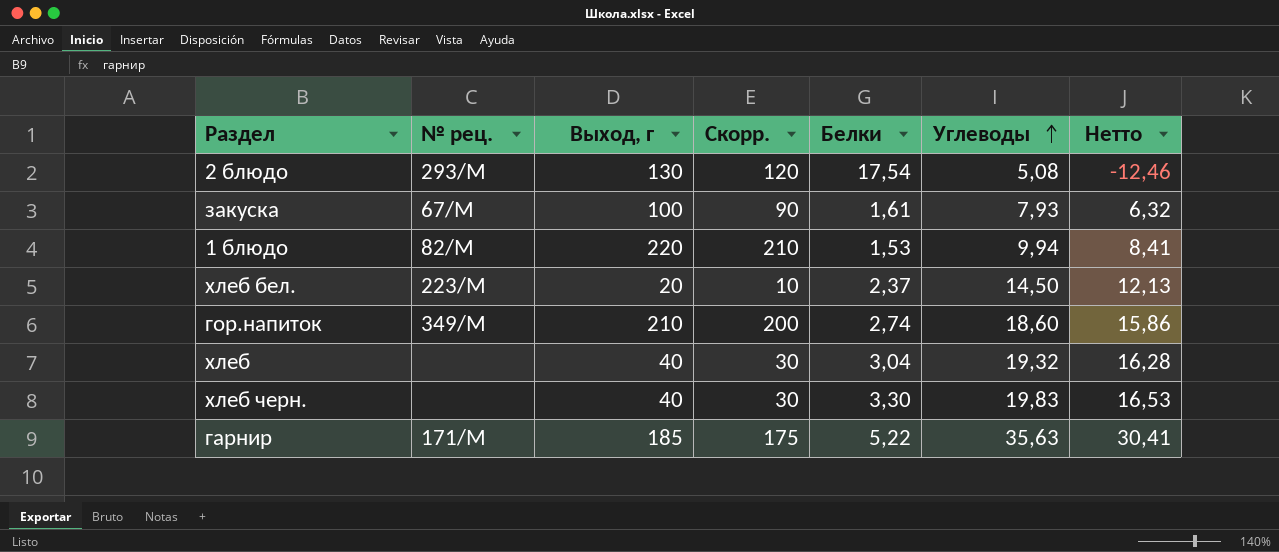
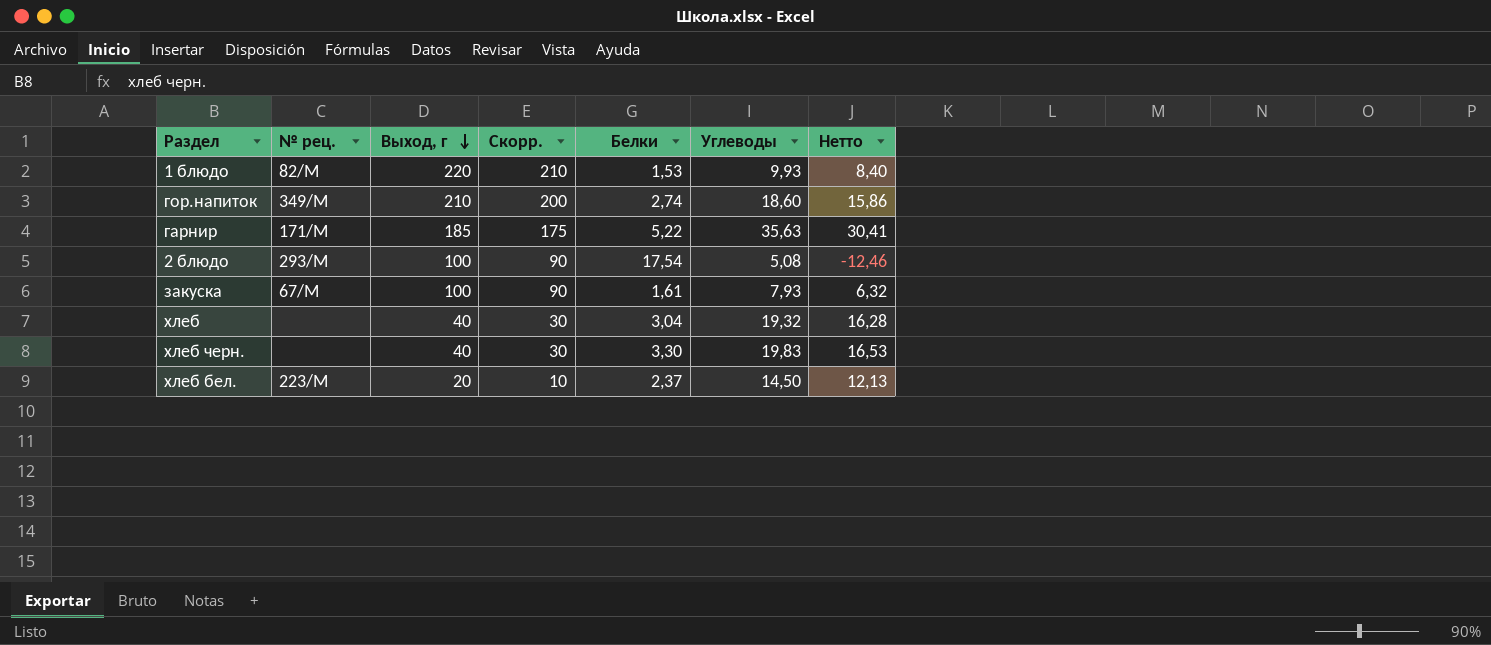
row order: Углеводы ascending -> Выход, г descending
1 блюдо | Углеводы: 9,94 -> 9,93
1 блюдо | Нетто: 8,41 -> 8,40
2 блюдо | Выход, г: 130 -> 100
2 блюдо | Скорр.: 120 -> 90

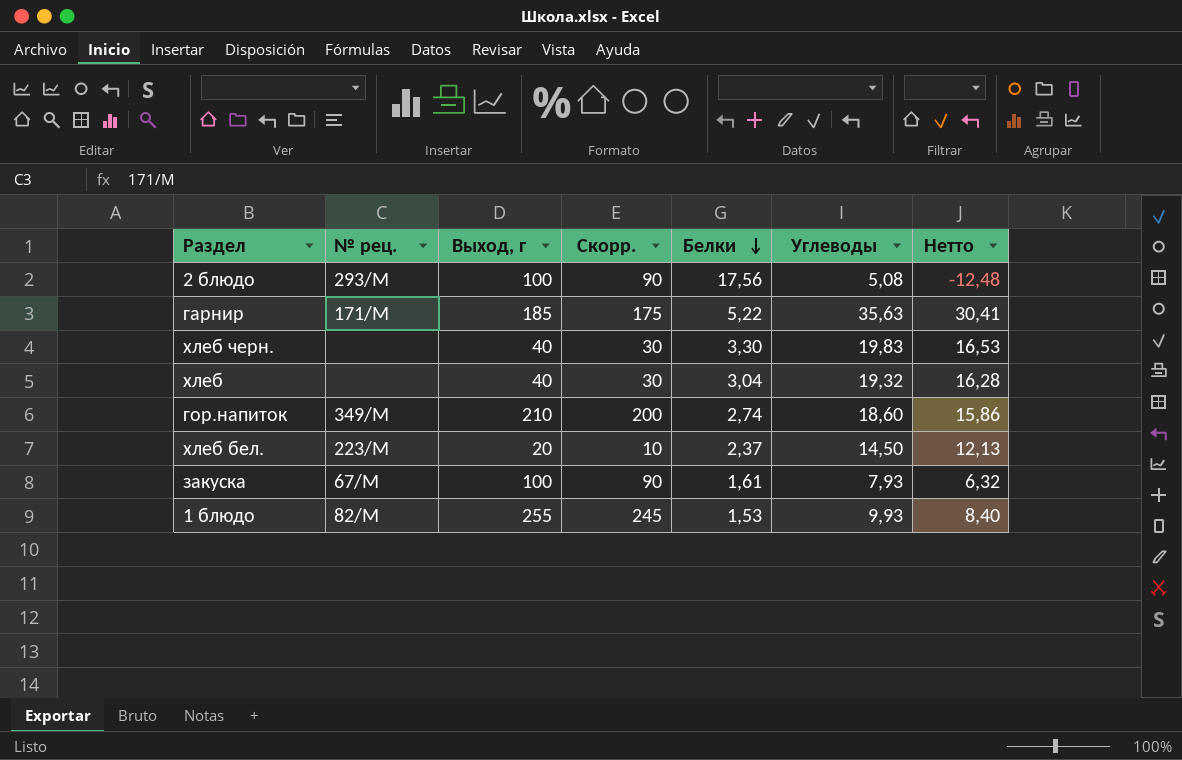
row order: Выход, г descending -> Белки descending
2 блюдо | Белки: 17,54 -> 17,56
2 блюдо | Нетто: -12,46 -> -12,48
1 блюдо | Выход, г: 220 -> 255
1 блюдо | Скорр.: 210 -> 245

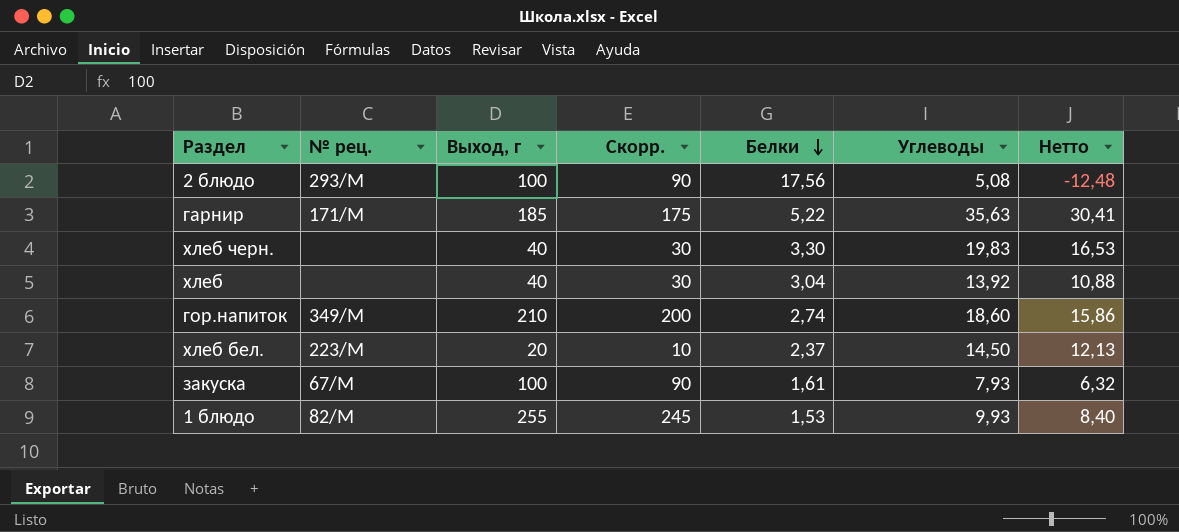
хлеб | Углеводы: 19,32 -> 13,92
хлеб | Нетто: 16,28 -> 10,88

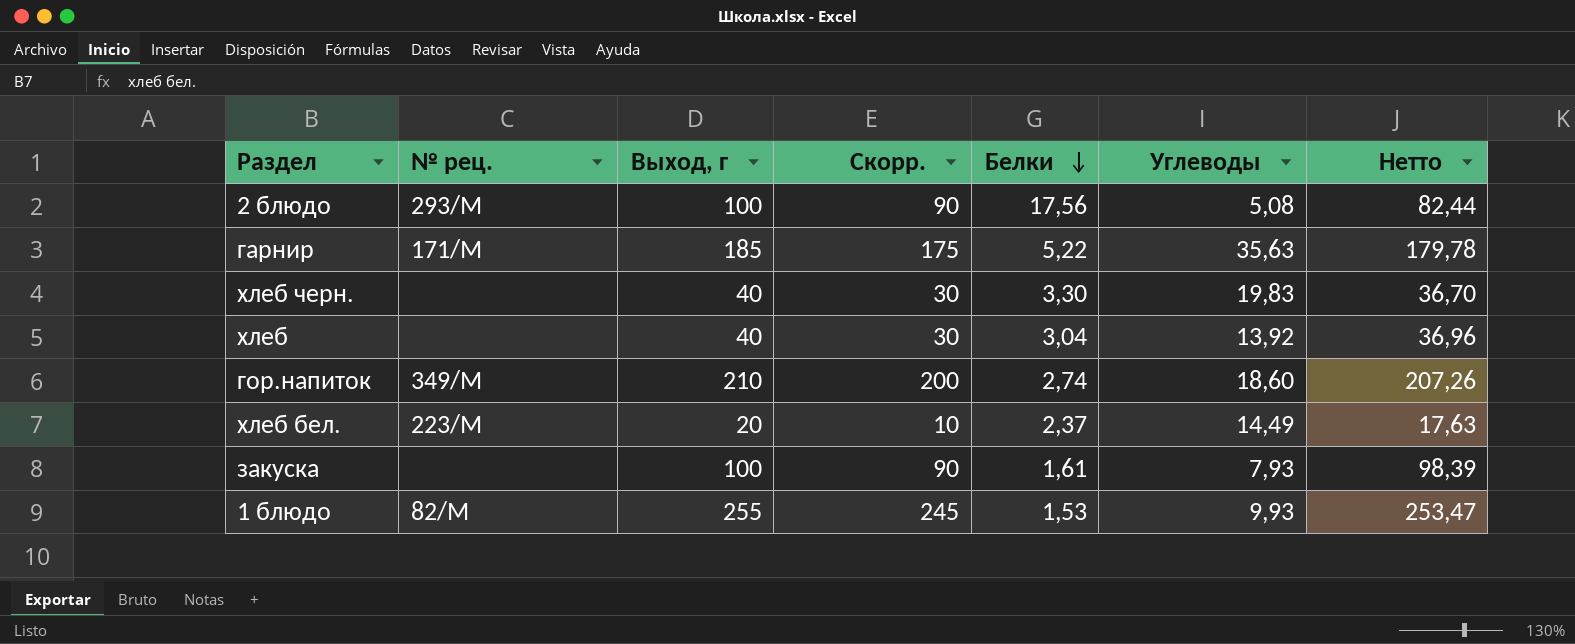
column Нетто | formula: [Углеводы] - [Белки] -> [Выход, г] - [Белки]
хлеб бел. | Углеводы: 14,50 -> 14,49
закуска | № рец.: 67/М -> none

